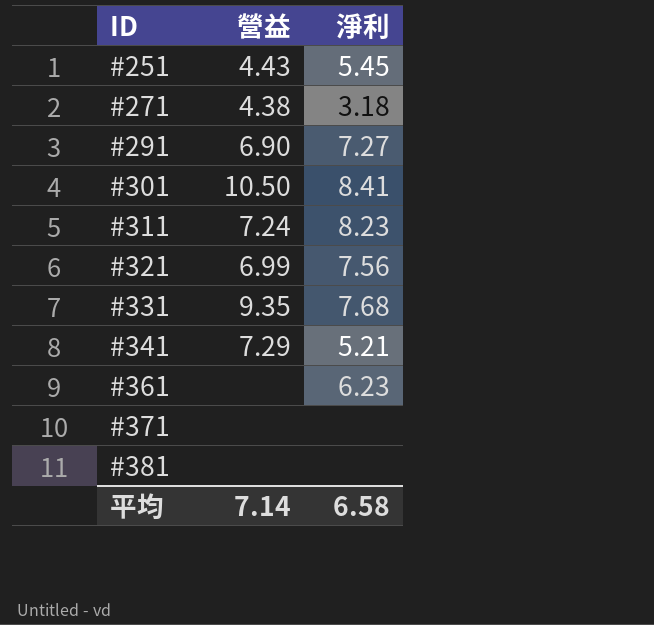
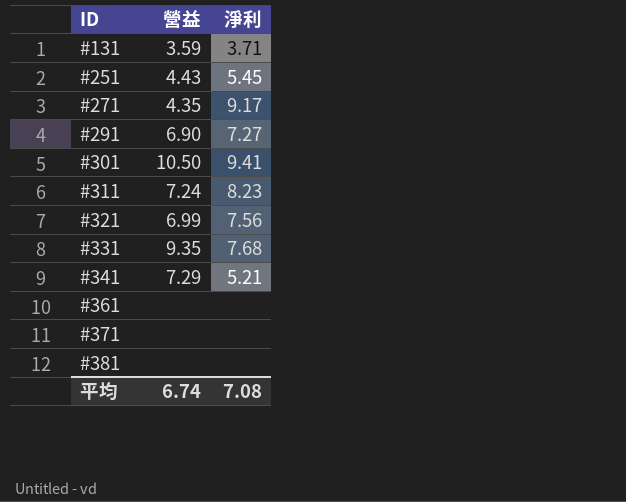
row #131: none -> 3.59 | 3.71
#271 | 營益: 4.38 -> 4.35
#271 | 淨利: 3.18 -> 9.17
#301 | 淨利: 8.41 -> 9.41
#361 | 淨利: 6.23 -> none
平均 | 營益: 7.14 -> 6.74
平均 | 淨利: 6.58 -> 7.08

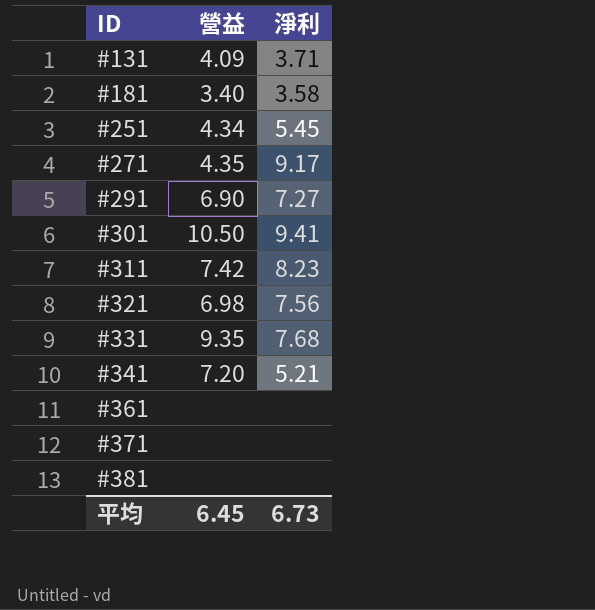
#131 | 營益: 3.59 -> 4.09
row #181: none -> 3.40 | 3.58
#251 | 營益: 4.43 -> 4.34
#311 | 營益: 7.24 -> 7.42
#321 | 營益: 6.99 -> 6.98
#341 | 營益: 7.29 -> 7.20
平均 | 營益: 6.74 -> 6.45
平均 | 淨利: 7.08 -> 6.73

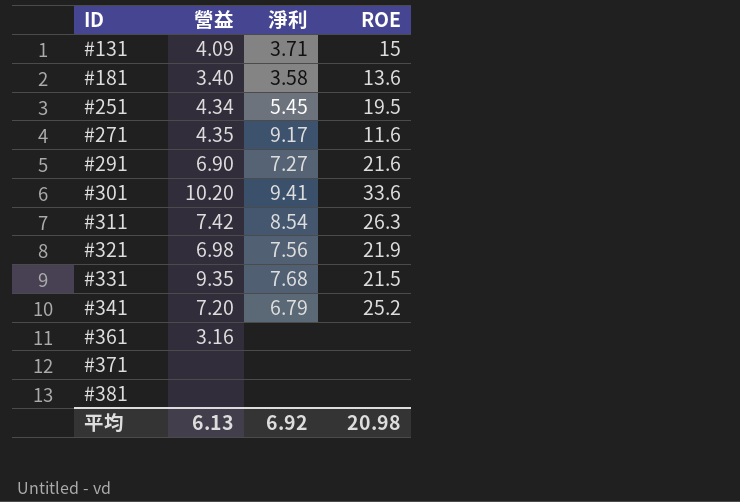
column ROE | position: none -> 4
#301 | 營益: 10.50 -> 10.20
#311 | 淨利: 8.23 -> 8.54
#341 | 淨利: 5.21 -> 6.79
#361 | 營益: none -> 3.16
平均 | 營益: 6.45 -> 6.13
平均 | 淨利: 6.73 -> 6.92

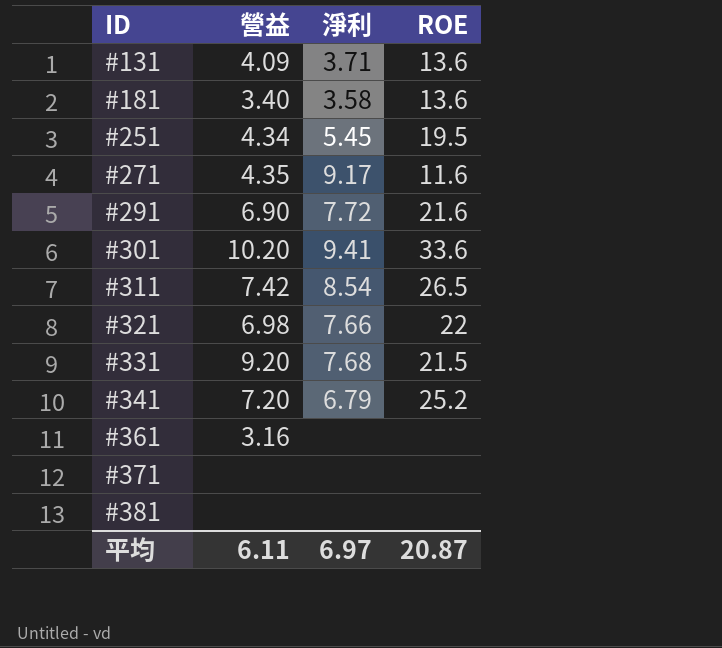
#131 | ROE: 15 -> 13.6
#291 | 淨利: 7.27 -> 7.72
#311 | ROE: 26.3 -> 26.5
#321 | 淨利: 7.56 -> 7.66
#321 | ROE: 21.9 -> 22
#331 | 營益: 9.35 -> 9.20
平均 | 營益: 6.13 -> 6.11
平均 | 淨利: 6.92 -> 6.97
平均 | ROE: 20.98 -> 20.87

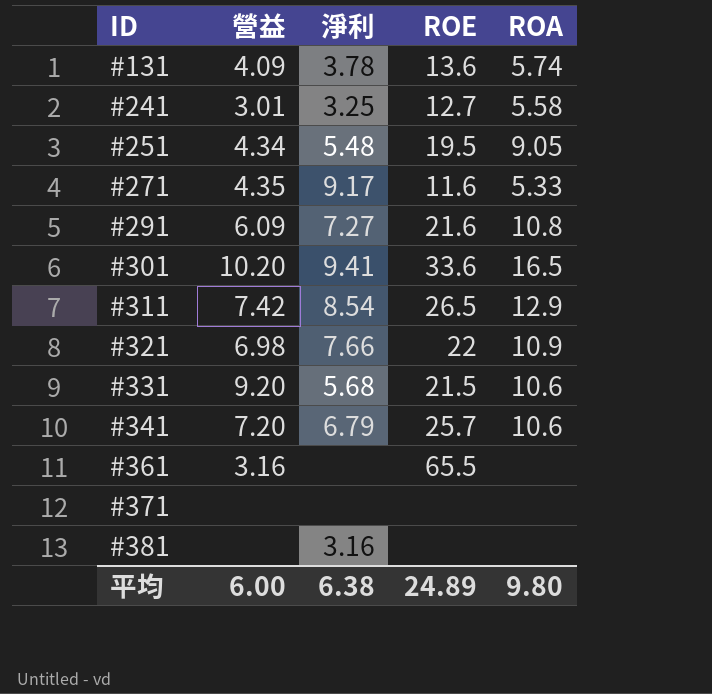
column ROA | position: none -> 5
row #181: 3.40 | 3.58 | 13.6 -> none
#131 | 淨利: 3.71 -> 3.78
row #241: none -> 3.01 | 3.25 | 12.7 | 5.58
#251 | 淨利: 5.45 -> 5.48
#291 | 營益: 6.90 -> 6.09
#291 | 淨利: 7.72 -> 7.27
#331 | 淨利: 7.68 -> 5.68
#341 | ROE: 25.2 -> 25.7
#361 | ROE: none -> 65.5
#381 | 淨利: none -> 3.16
平均 | 營益: 6.11 -> 6.00
平均 | 淨利: 6.97 -> 6.38
平均 | ROE: 20.87 -> 24.89

